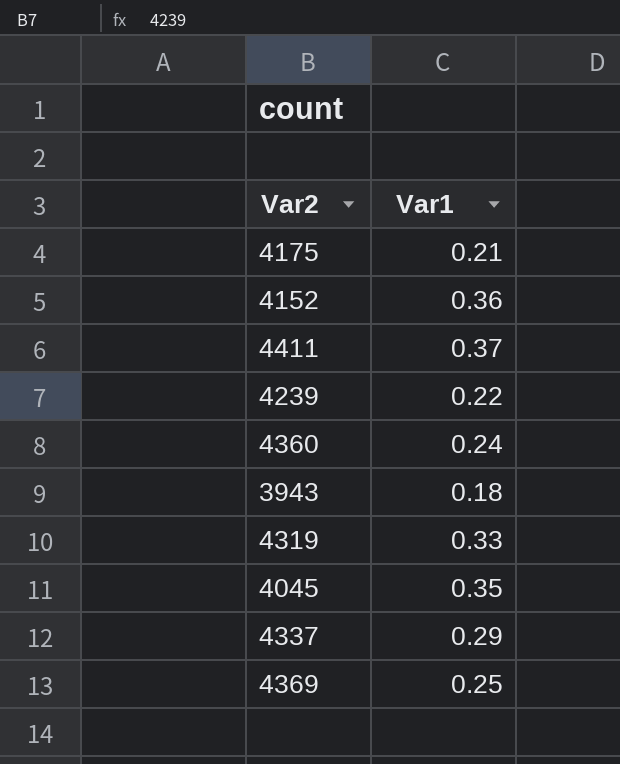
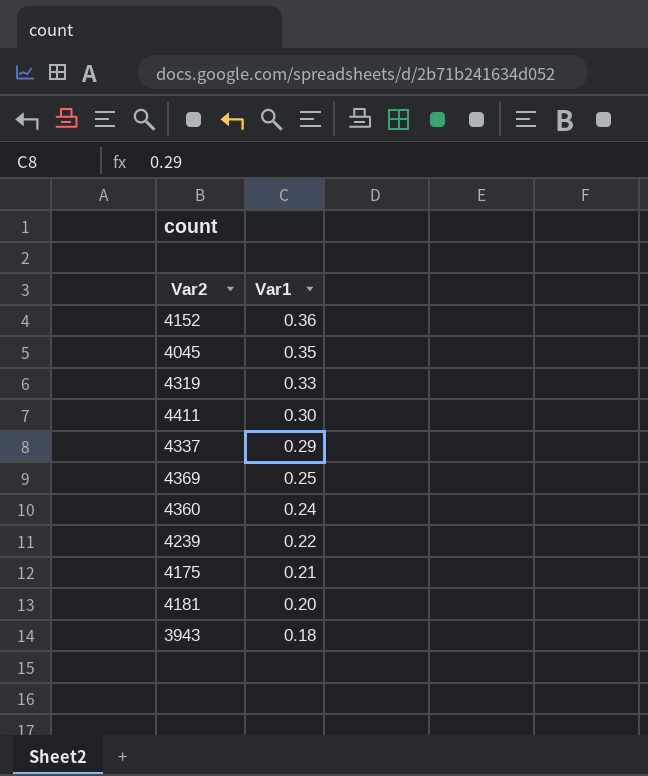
row order: none -> Var1 descending
4411 | Var1: 0.37 -> 0.30
row 4181: none -> 0.20

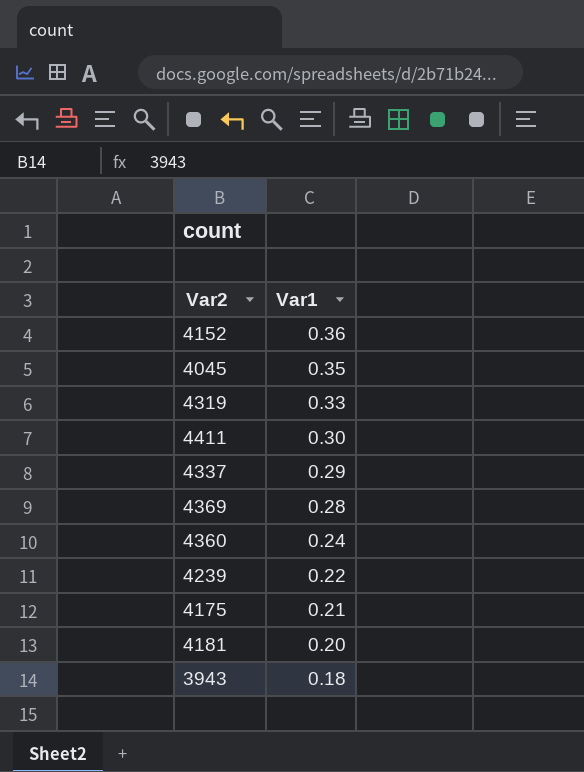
4369 | Var1: 0.25 -> 0.28

